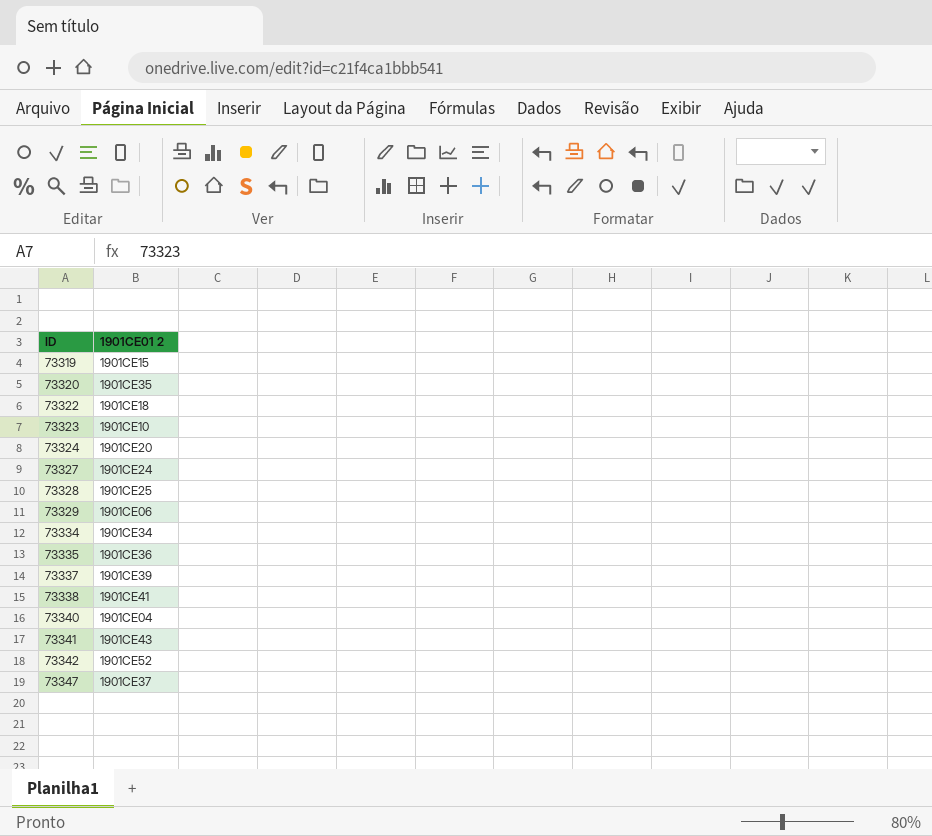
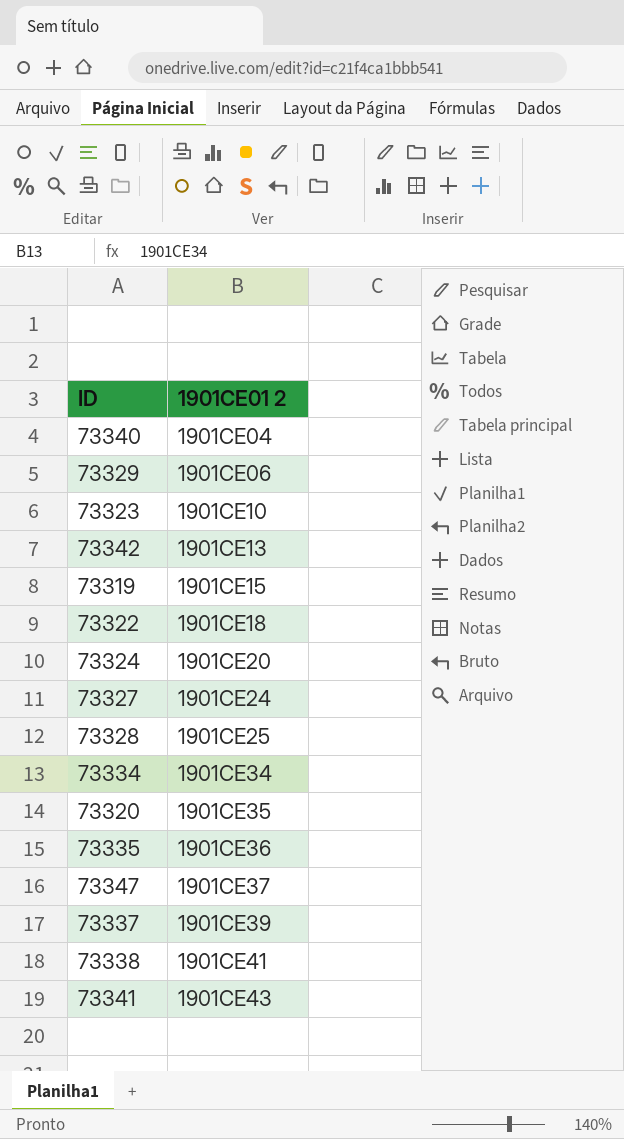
row order: ID ascending -> 1901CE01 2 ascending
73342 | 1901CE01 2: 1901CE52 -> 1901CE13

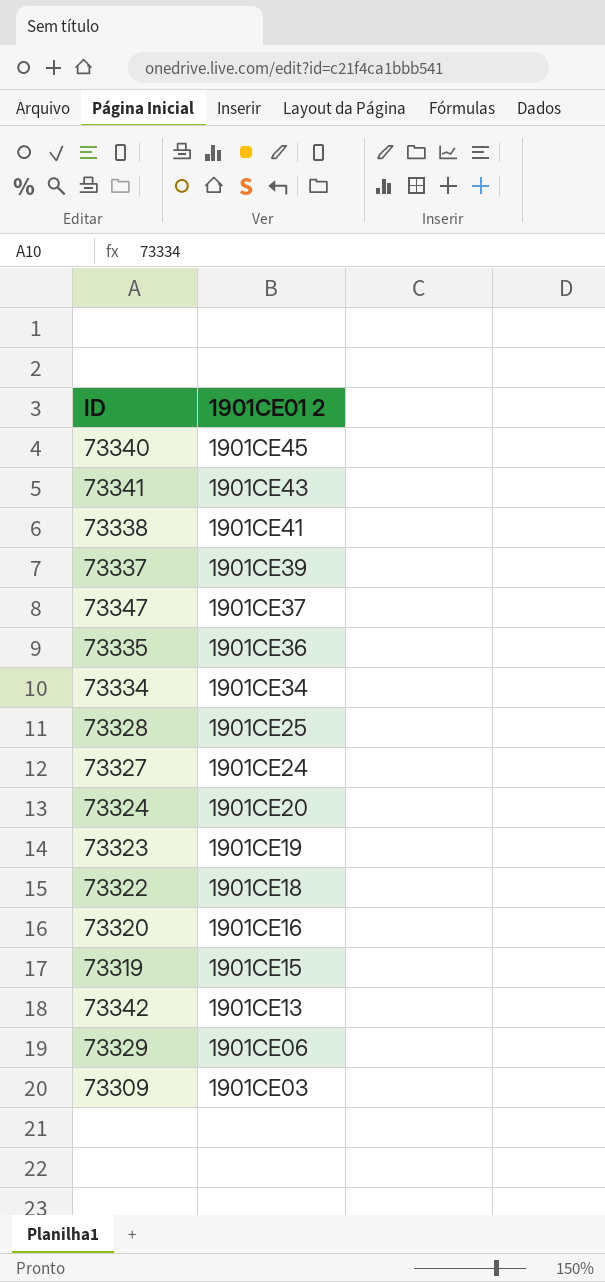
row order: 1901CE01 2 ascending -> 1901CE01 2 descending
73340 | 1901CE01 2: 1901CE04 -> 1901CE45
73323 | 1901CE01 2: 1901CE10 -> 1901CE19
73320 | 1901CE01 2: 1901CE35 -> 1901CE16
row 73309: none -> 1901CE03

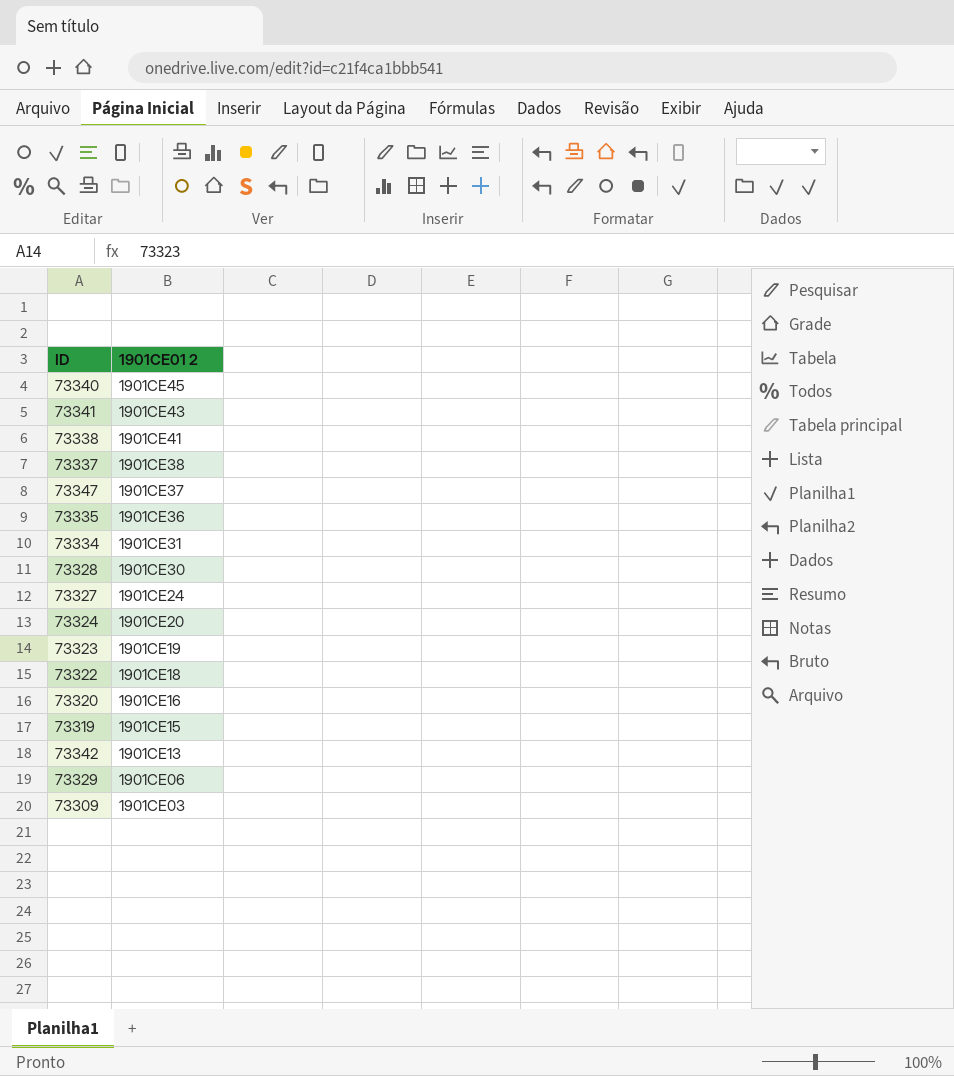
73337 | 1901CE01 2: 1901CE39 -> 1901CE38
73334 | 1901CE01 2: 1901CE34 -> 1901CE31
73328 | 1901CE01 2: 1901CE25 -> 1901CE30

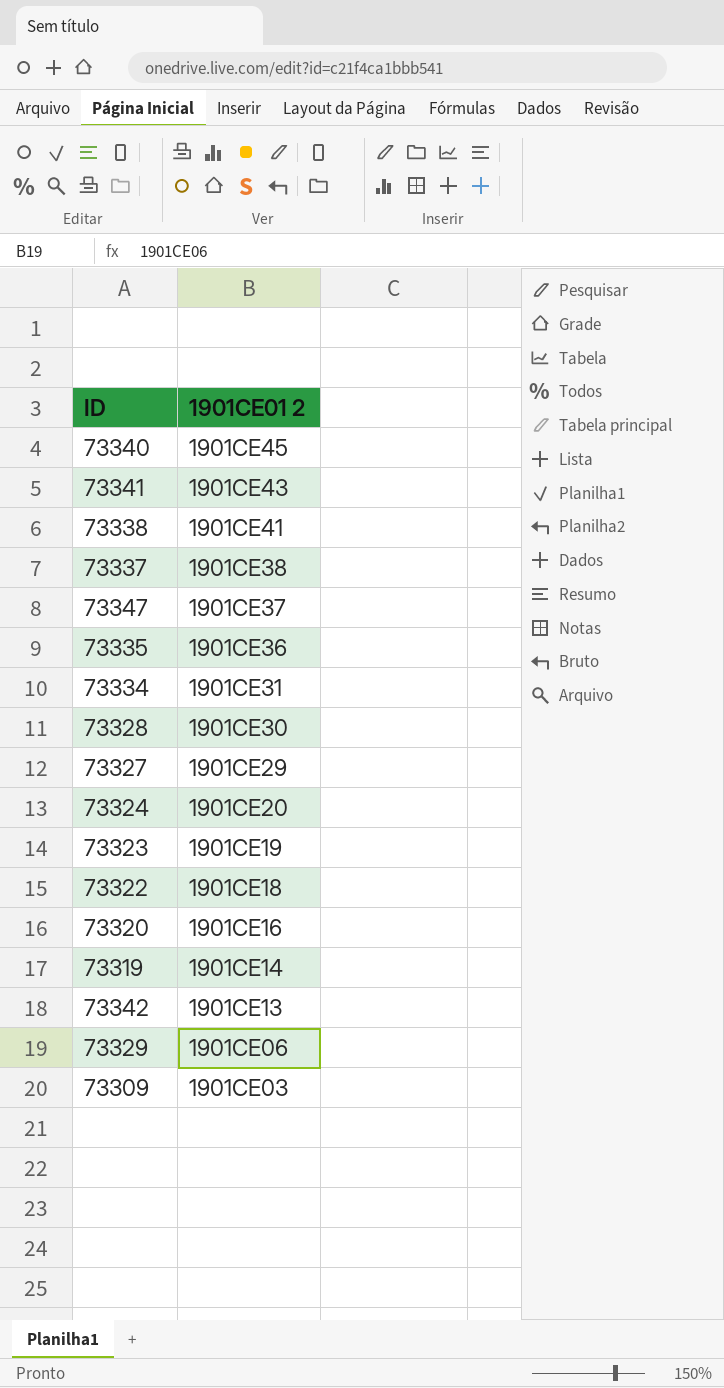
73327 | 1901CE01 2: 1901CE24 -> 1901CE29
73319 | 1901CE01 2: 1901CE15 -> 1901CE14

